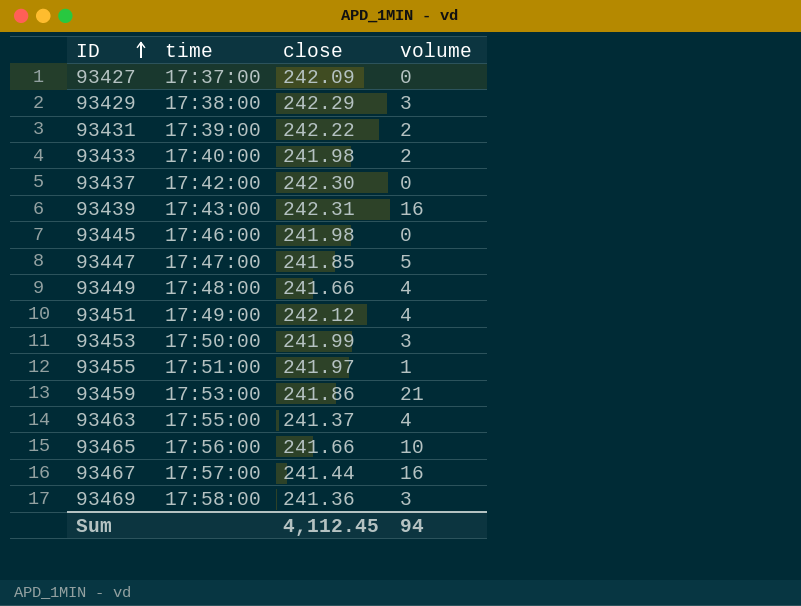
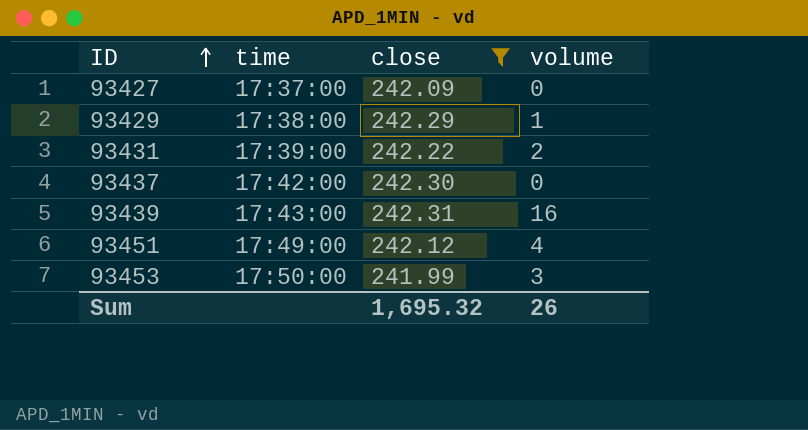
filter: none -> close >= 241.99
93429 | volume: 3 -> 1
Sum | close: 4,112.45 -> 1,695.32
Sum | volume: 94 -> 26

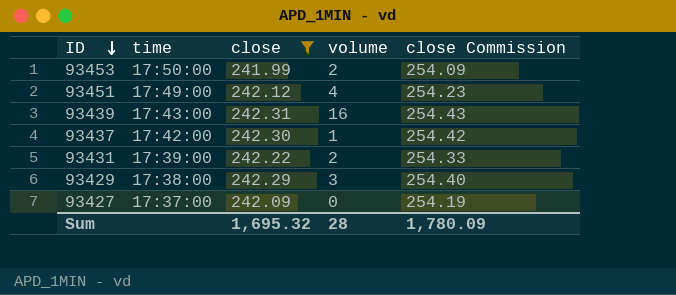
row order: ID ascending -> ID descending
column close Commission | formula: none -> [close] * 1.05
93453 | volume: 3 -> 2
93437 | volume: 0 -> 1
93429 | volume: 1 -> 3
Sum | volume: 26 -> 28

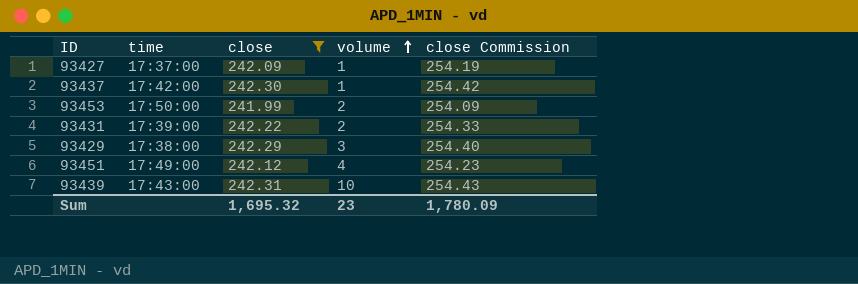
row order: ID descending -> volume ascending
93427 | volume: 0 -> 1
93439 | volume: 16 -> 10
Sum | volume: 28 -> 23

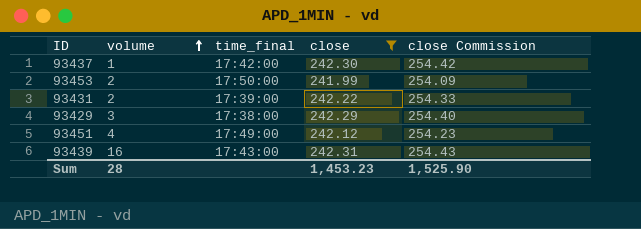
column volume | position: 4 -> 2
column name: time -> time_final
row 93427: 17:37:00 | 242.09 | 1 | 254.19 -> none
93439 | volume: 10 -> 16
Sum | volume: 23 -> 28
Sum | close: 1,695.32 -> 1,453.23
Sum | close Commission: 1,780.09 -> 1,525.90

